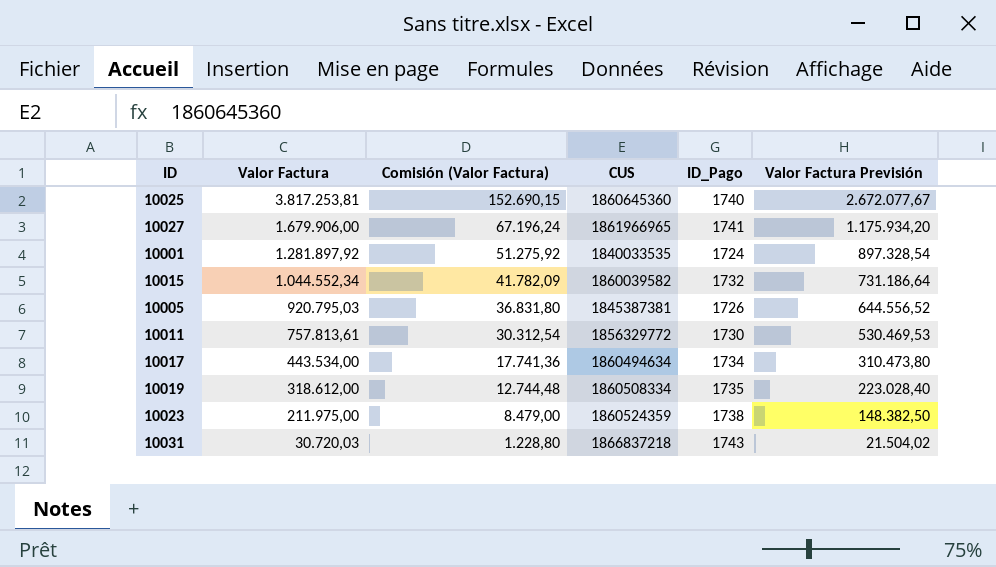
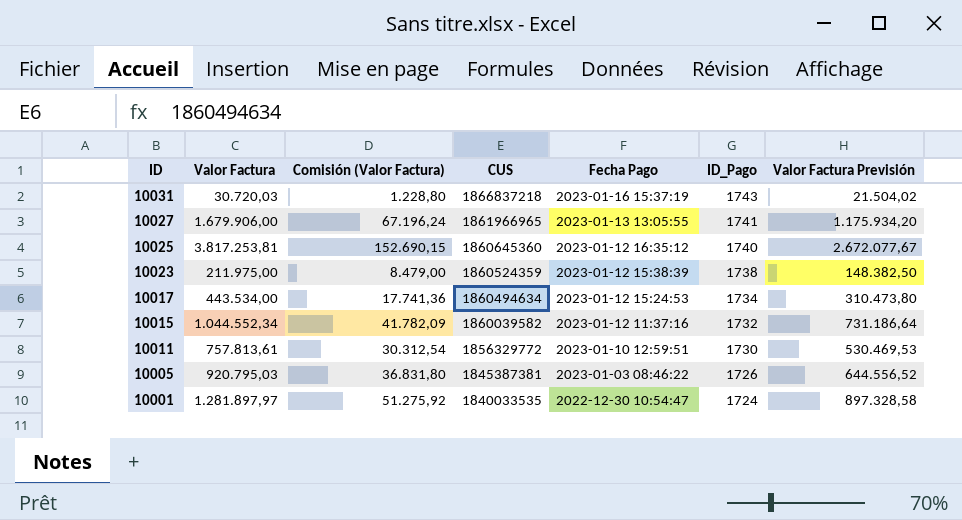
row order: Valor Factura descending -> ID descending
column Fecha Pago | position: none -> 5
row 10019: 318.612,00 | 12.744,48 | 1860508334 | 1735 | 223.028,40 -> none
10001 | Valor Factura: 1.281.897,92 -> 1.281.897,97
10001 | Valor Factura Previsión: 897.328,54 -> 897.328,58

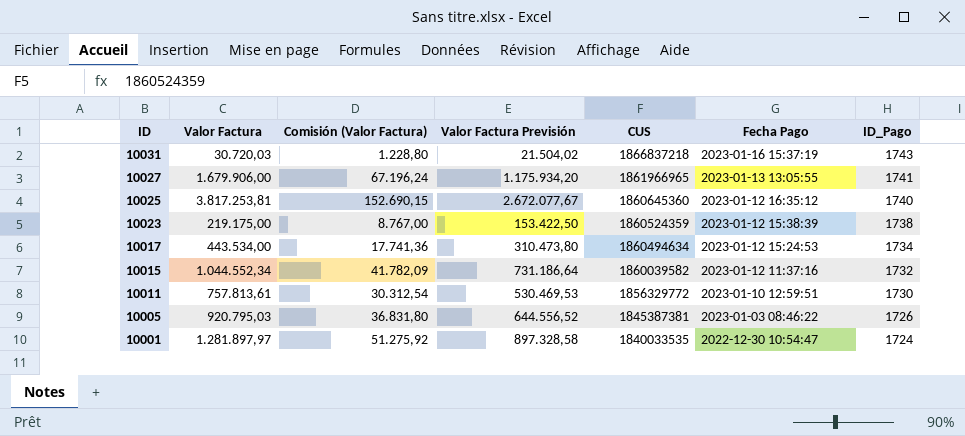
column Valor Factura Previsión | position: 7 -> 4
10023 | Valor Factura: 211.975,00 -> 219.175,00
10023 | Comisión (Valor Factura): 8.479,00 -> 8.767,00
10023 | Valor Factura Previsión: 148.382,50 -> 153.422,50

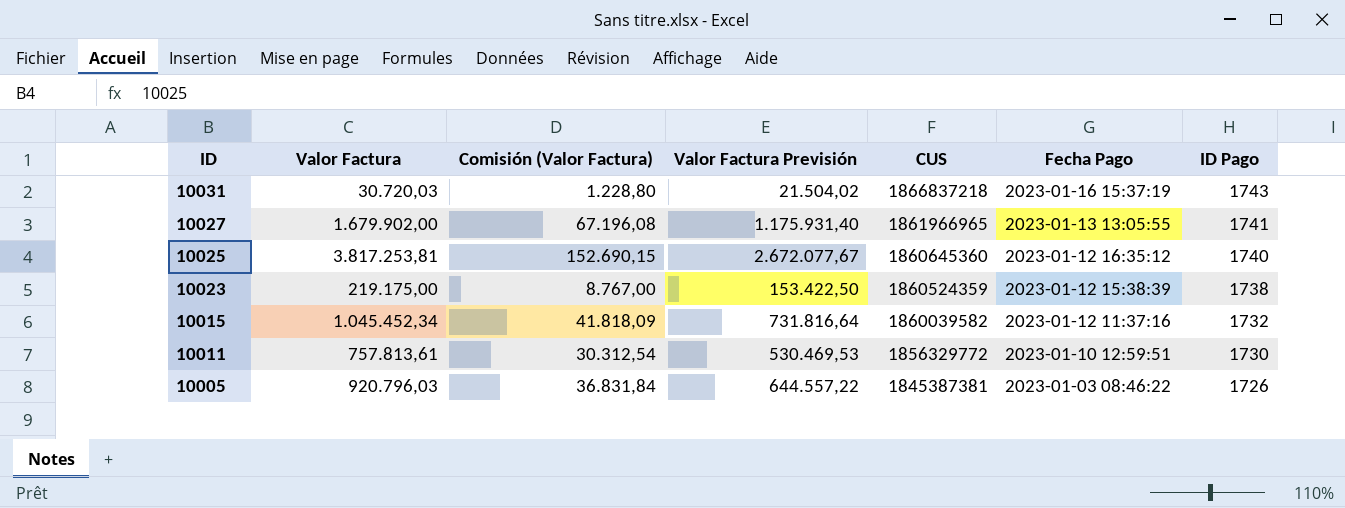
column name: ID_Pago -> ID Pago
row 10017: 443.534,00 | 17.741,36 | 310.473,80 | 1860494634 | 2023-01-12 15:24:53 | 1734 -> none
row 10001: 1.281.897,97 | 51.275,92 | 897.328,58 | 1840033535 | 2022-12-30 10:54:47 | 1724 -> none
10027 | Valor Factura: 1.679.906,00 -> 1.679.902,00
10027 | Comisión (Valor Factura): 67.196,24 -> 67.196,08
10027 | Valor Factura Previsión: 1.175.934,20 -> 1.175.931,40
10015 | Valor Factura: 1.044.552,34 -> 1.045.452,34
10015 | Comisión (Valor Factura): 41.782,09 -> 41.818,09
10015 | Valor Factura Previsión: 731.186,64 -> 731.816,64
10005 | Valor Factura: 920.795,03 -> 920.796,03
10005 | Comisión (Valor Factura): 36.831,80 -> 36.831,84
10005 | Valor Factura Previsión: 644.556,52 -> 644.557,22

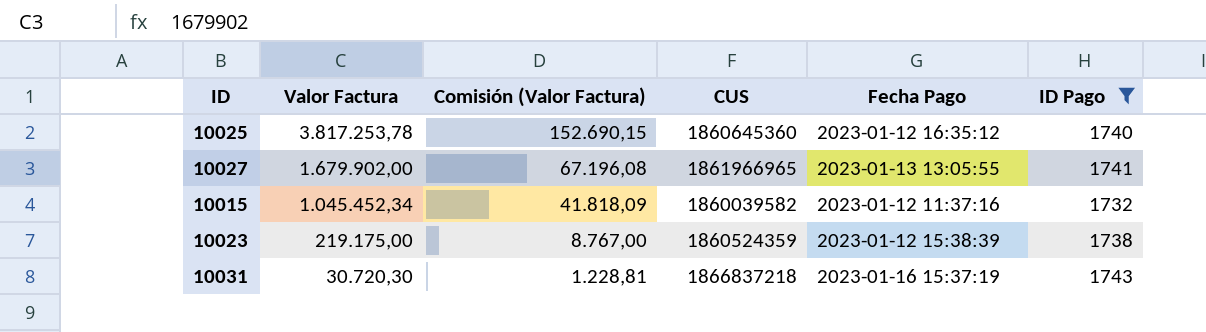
filter: none -> ID Pago >= 1732
row order: ID descending -> Valor Factura descending
column Valor Factura Previsión | formula: [Valor Factura] * 0,7 -> none
10025 | Valor Factura: 3.817.253,81 -> 3.817.253,78
10031 | Valor Factura: 30.720,03 -> 30.720,30
10031 | Comisión (Valor Factura): 1.228,80 -> 1.228,81

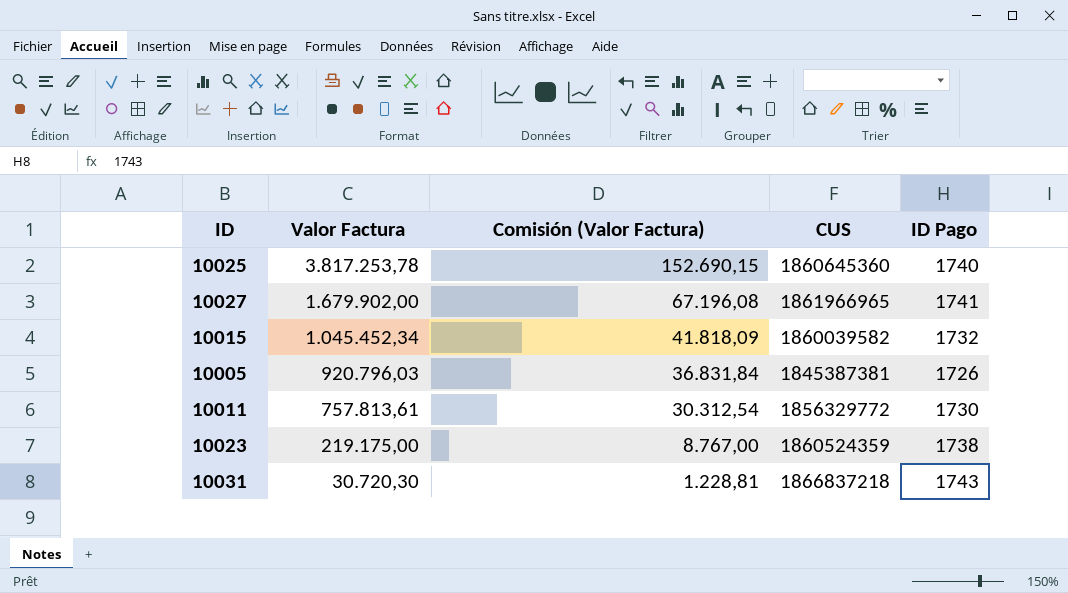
filter: ID Pago >= 1732 -> none
column Fecha Pago | position: 5 -> none

